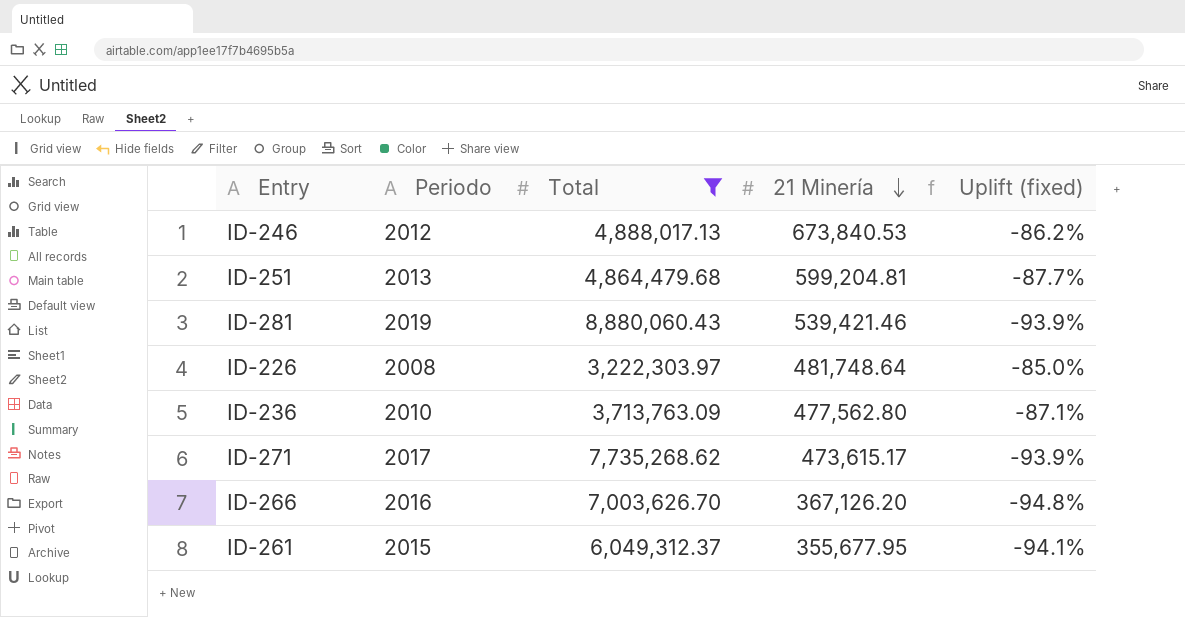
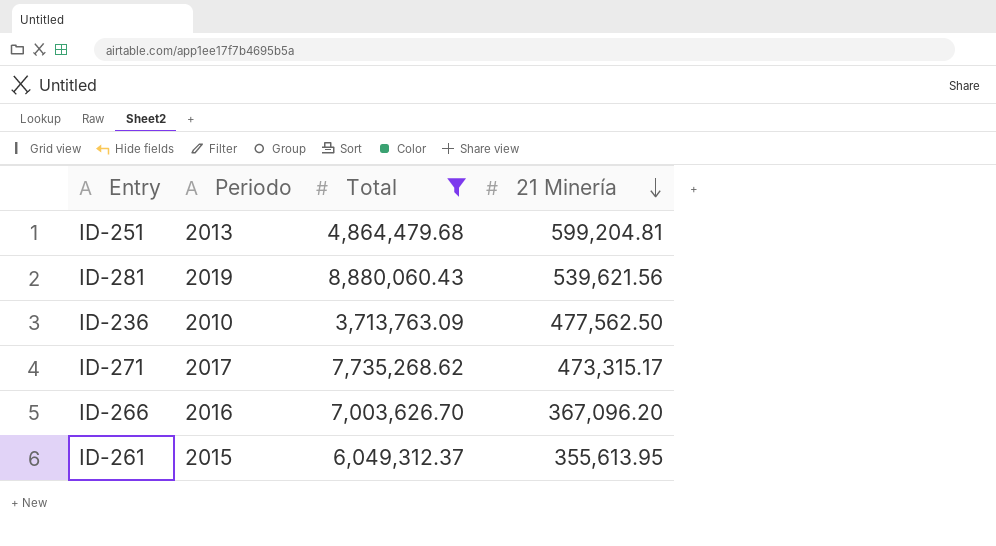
column Uplift (fixed) | formula: ([21 Minería] - [Total]) / [Total] -> none
row ID-246: 2012 | 4,888,017.13 | 673,840.53 | -86.2% -> none
row ID-226: 2008 | 3,222,303.97 | 481,748.64 | -85.0% -> none
ID-281 | 21 Minería: 539,421.46 -> 539,621.56
ID-236 | 21 Minería: 477,562.80 -> 477,562.50
ID-271 | 21 Minería: 473,615.17 -> 473,315.17
ID-266 | 21 Minería: 367,126.20 -> 367,096.20
ID-261 | 21 Minería: 355,677.95 -> 355,613.95

